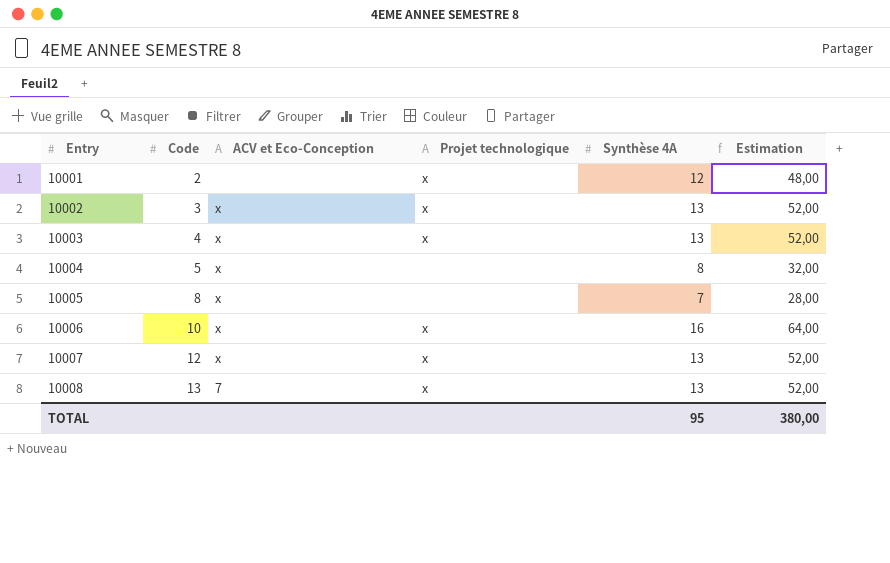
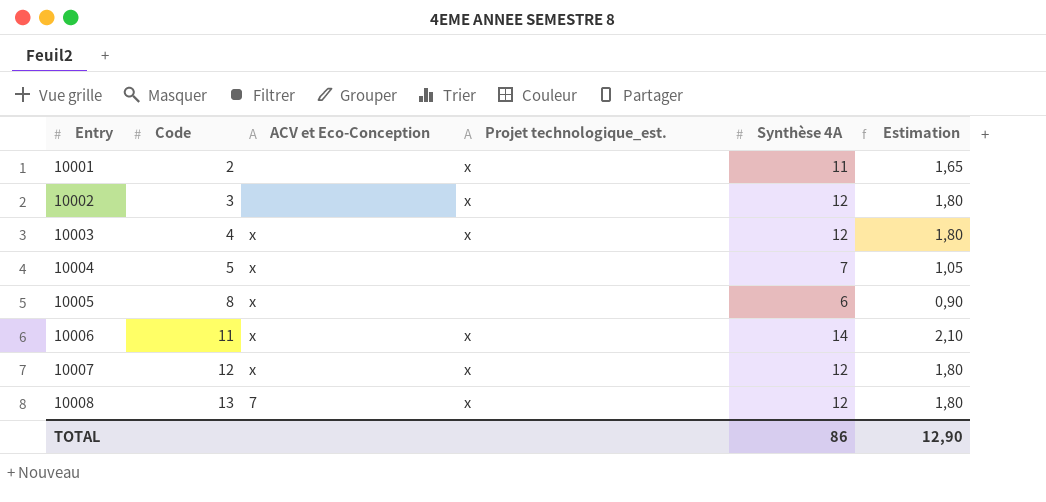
column name: Projet technologique -> Projet technologique_est.
column Estimation | formula: [Synthèse 4A] * 4 -> [Synthèse 4A] * 0,15
10001 | Synthèse 4A: 12 -> 11
10002 | ACV et Eco-Conception: x -> none
10002 | Synthèse 4A: 13 -> 12
10003 | Synthèse 4A: 13 -> 12
10004 | Synthèse 4A: 8 -> 7
10005 | Synthèse 4A: 7 -> 6
10006 | Code: 10 -> 11
10006 | Synthèse 4A: 16 -> 14
10007 | Synthèse 4A: 13 -> 12
10008 | Synthèse 4A: 13 -> 12
TOTAL | Synthèse 4A: 95 -> 86
TOTAL | Estimation: 380,00 -> 12,90

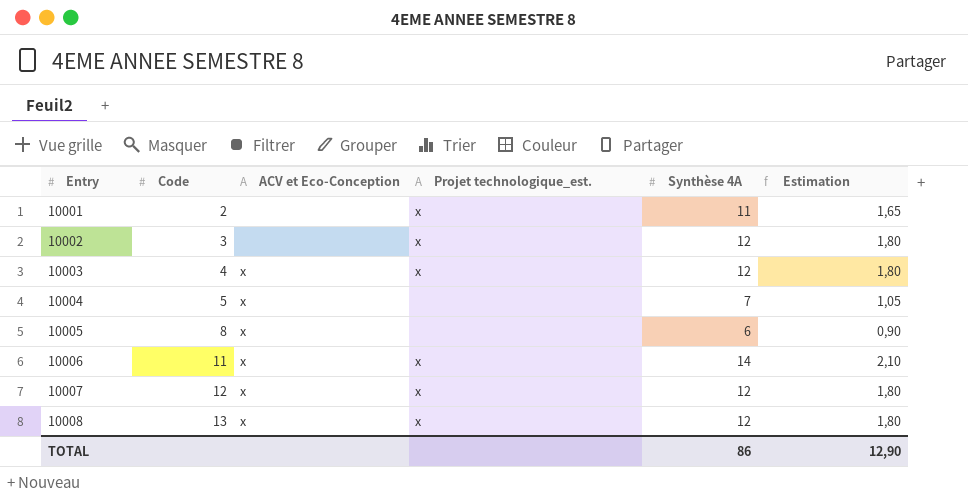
10008 | ACV et Eco-Conception: 7 -> x

